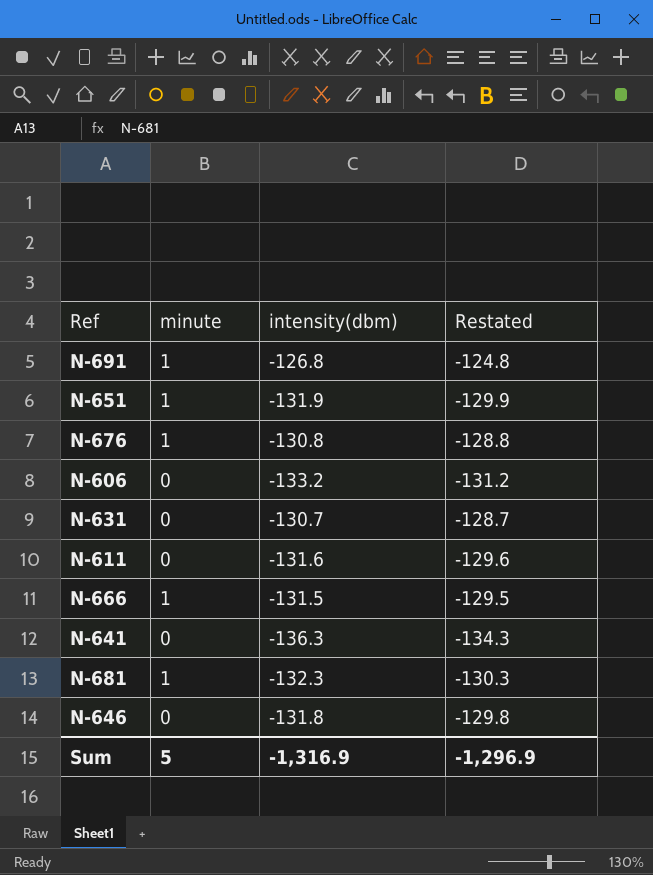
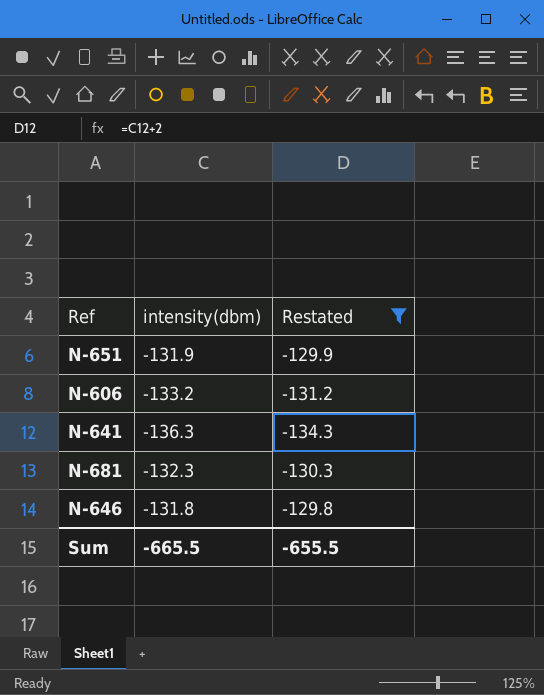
filter: none -> Restated <= -129.8
column minute | position: 2 -> none
Sum | intensity(dbm): -1,316.9 -> -665.5
Sum | Restated: -1,296.9 -> -655.5

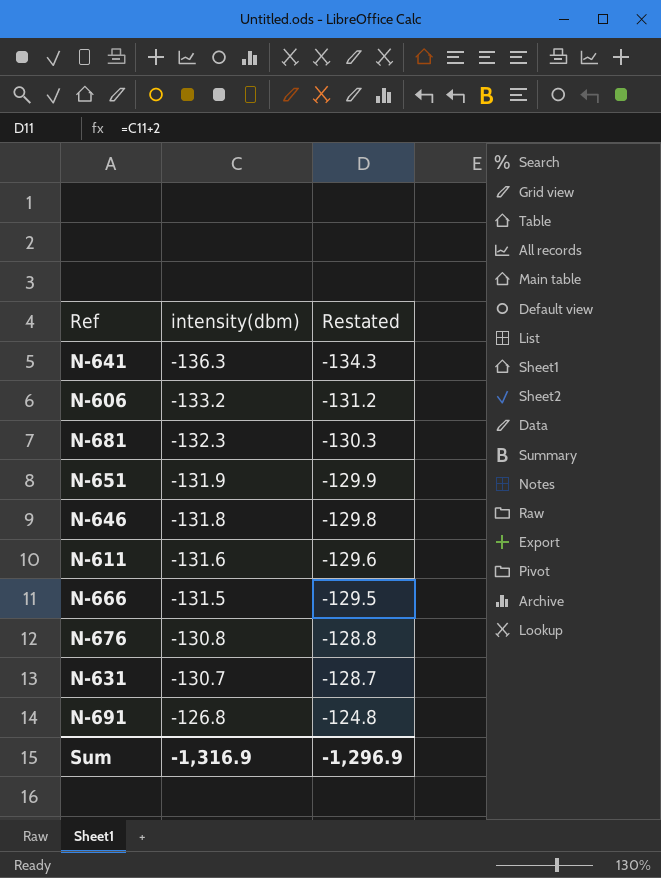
filter: Restated <= -129.8 -> none
row order: none -> intensity(dbm) ascending
Sum | intensity(dbm): -665.5 -> -1,316.9
Sum | Restated: -655.5 -> -1,296.9

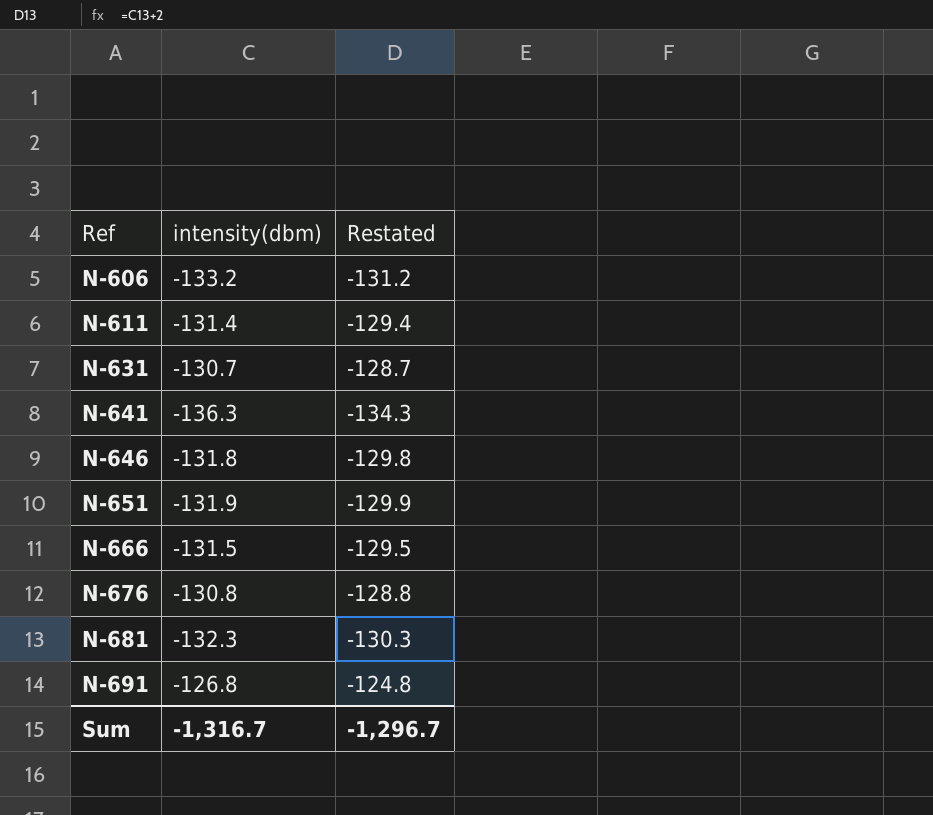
row order: intensity(dbm) ascending -> Ref ascending
N-611 | intensity(dbm): -131.6 -> -131.4
N-611 | Restated: -129.6 -> -129.4
Sum | intensity(dbm): -1,316.9 -> -1,316.7
Sum | Restated: -1,296.9 -> -1,296.7

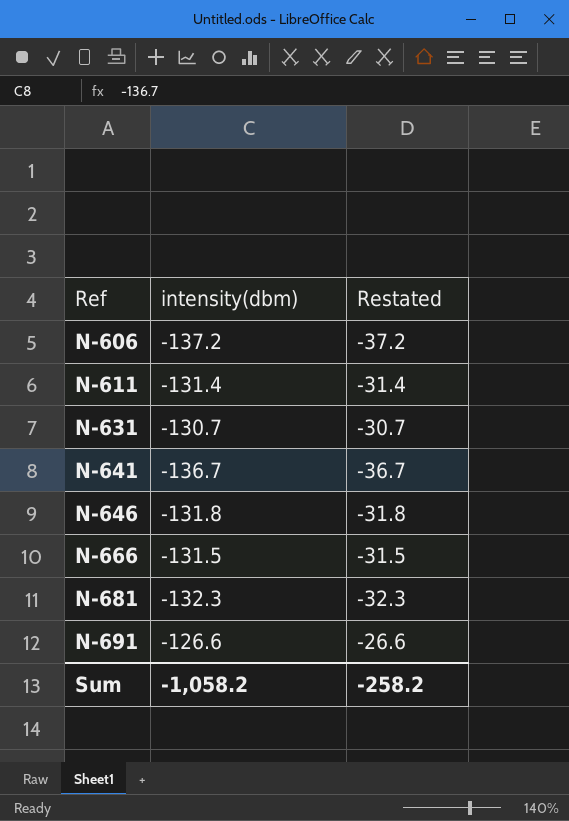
column Restated | formula: [intensity(dbm)] + 2 -> [intensity(dbm)] + 100
row N-651: -131.9 | -129.9 -> none
row N-676: -130.8 | -128.8 -> none
N-606 | intensity(dbm): -133.2 -> -137.2
N-641 | intensity(dbm): -136.3 -> -136.7
N-691 | intensity(dbm): -126.8 -> -126.6
Sum | intensity(dbm): -1,316.7 -> -1,058.2
Sum | Restated: -1,296.7 -> -258.2

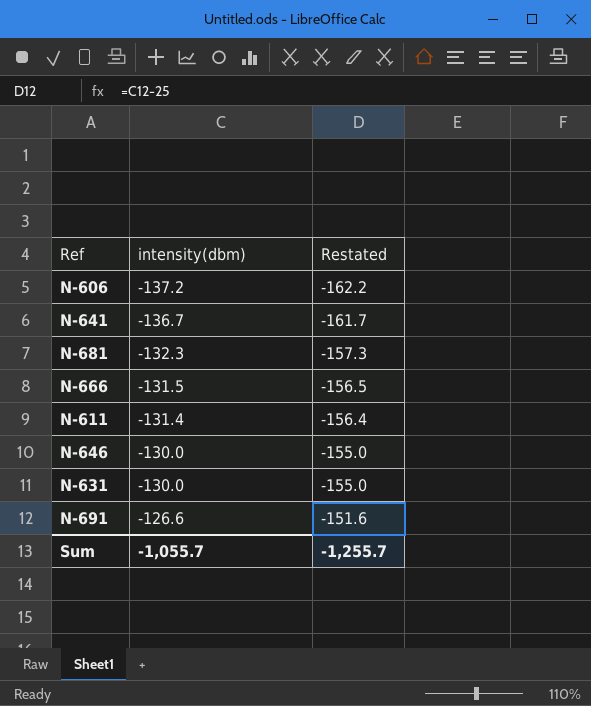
row order: Ref ascending -> intensity(dbm) ascending
column Restated | formula: [intensity(dbm)] + 100 -> [intensity(dbm)] - 25
N-646 | intensity(dbm): -131.8 -> -130.0
N-631 | intensity(dbm): -130.7 -> -130.0
Sum | intensity(dbm): -1,058.2 -> -1,055.7
Sum | Restated: -258.2 -> -1,255.7

